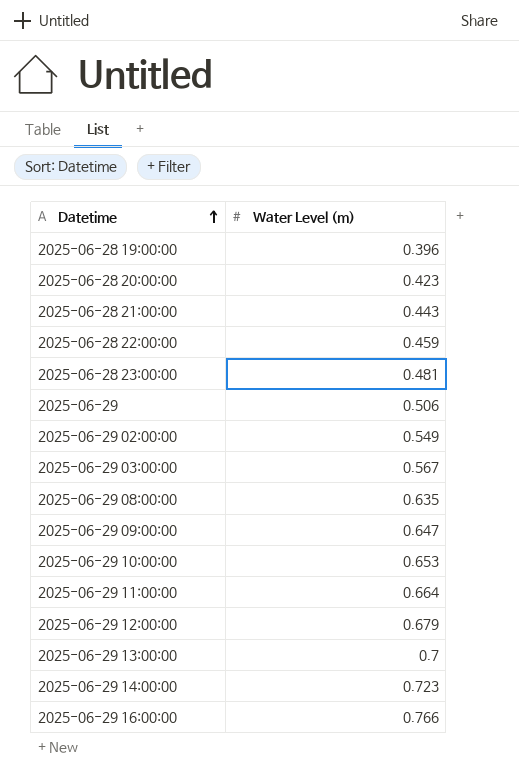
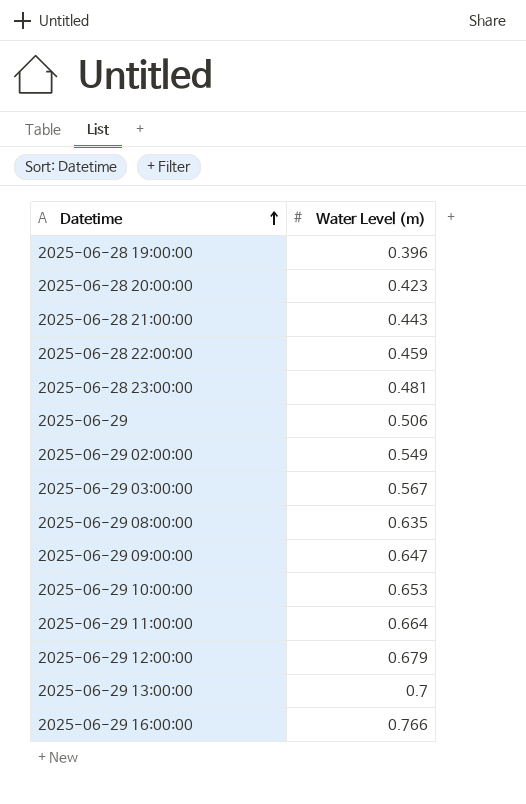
row 2025-06-29 14:00:00: 0.723 -> none

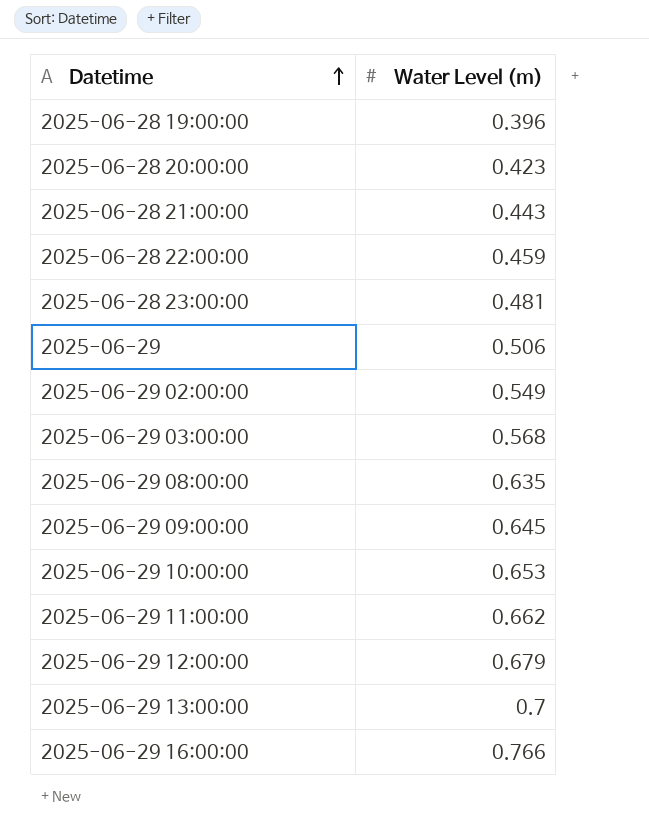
2025-06-29 03:00:00 | Water Level (m): 0.567 -> 0.568
2025-06-29 09:00:00 | Water Level (m): 0.647 -> 0.645
2025-06-29 11:00:00 | Water Level (m): 0.664 -> 0.662

